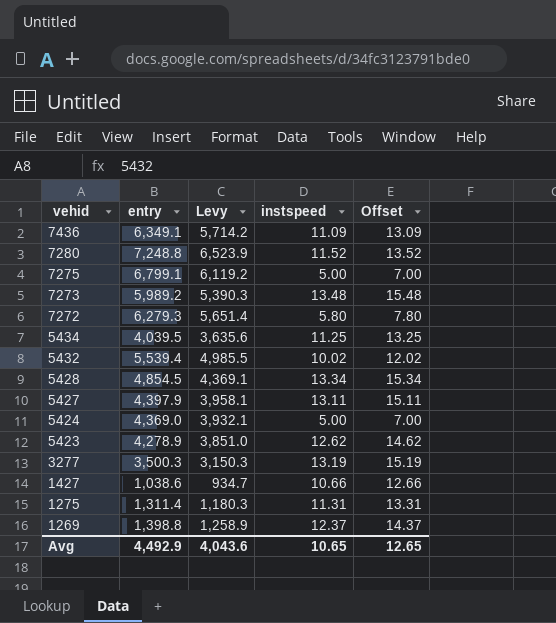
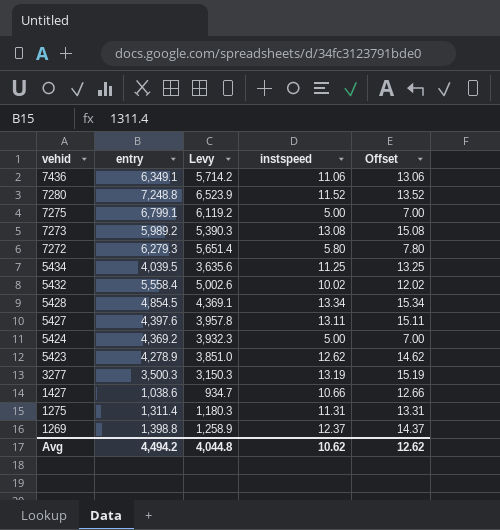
7436 | instspeed: 11.09 -> 11.06
7436 | Offset: 13.09 -> 13.06
7273 | instspeed: 13.48 -> 13.08
7273 | Offset: 15.48 -> 15.08
5432 | entry: 5,539.4 -> 5,558.4
5432 | Levy: 4,985.5 -> 5,002.6
5427 | entry: 4,397.9 -> 4,397.6
5427 | Levy: 3,958.1 -> 3,957.8
5424 | entry: 4,369.0 -> 4,369.2
5424 | Levy: 3,932.1 -> 3,932.3
Avg | entry: 4,492.9 -> 4,494.2
Avg | Levy: 4,043.6 -> 4,044.8
Avg | instspeed: 10.65 -> 10.62
Avg | Offset: 12.65 -> 12.62

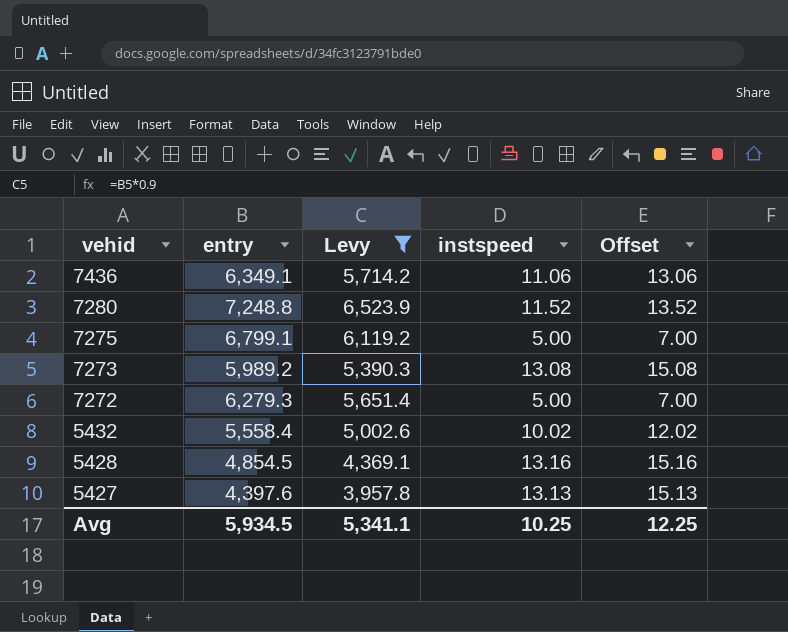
filter: none -> Levy >= 3,957.8
7272 | instspeed: 5.80 -> 5.00
7272 | Offset: 7.80 -> 7.00
5428 | instspeed: 13.34 -> 13.16
5428 | Offset: 15.34 -> 15.16
5427 | instspeed: 13.11 -> 13.13
5427 | Offset: 15.11 -> 15.13
Avg | entry: 4,494.2 -> 5,934.5
Avg | Levy: 4,044.8 -> 5,341.1
Avg | instspeed: 10.62 -> 10.25
Avg | Offset: 12.62 -> 12.25

